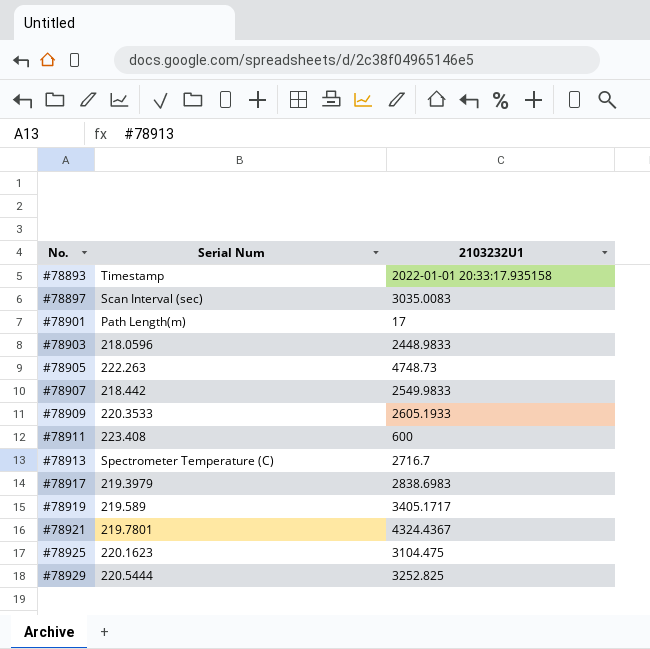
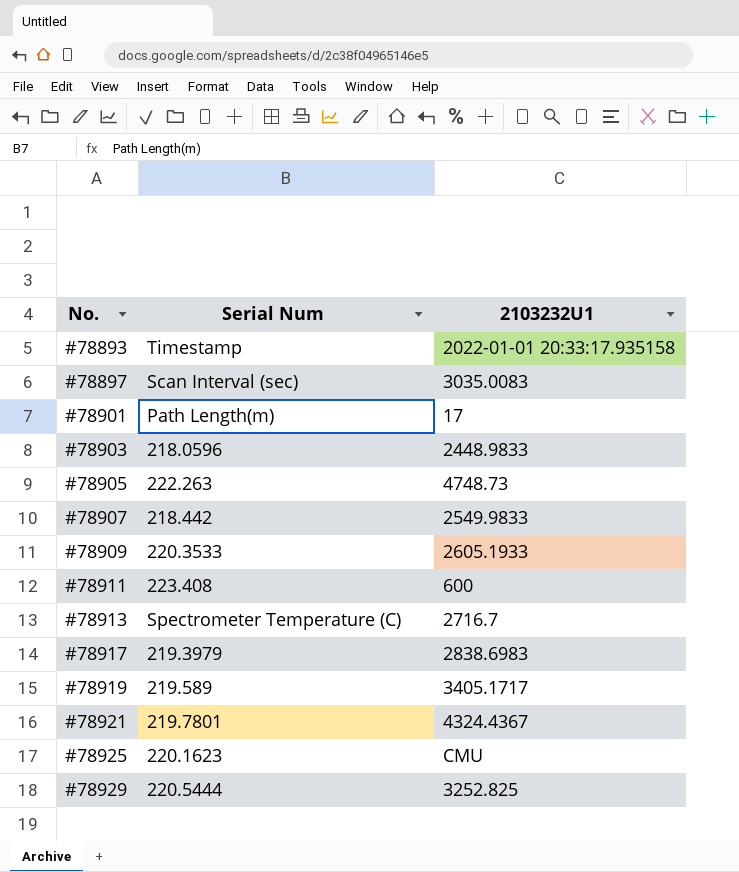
#78925 | 2103232U1: 3104.475 -> CMU

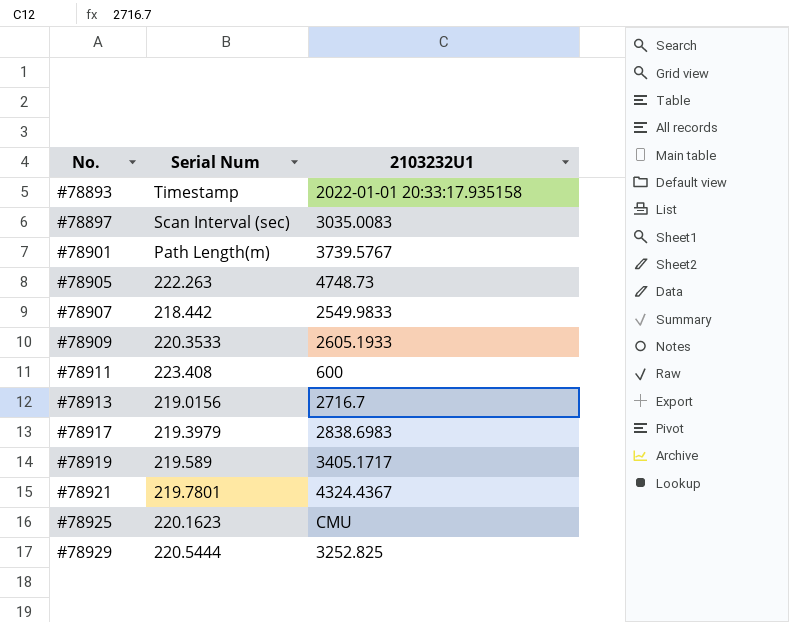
row #78903: 218.0596 | 2448.9833 -> none
#78901 | 2103232U1: 17 -> 3739.5767
#78913 | Serial Num: Spectrometer Temperature (C) -> 219.0156

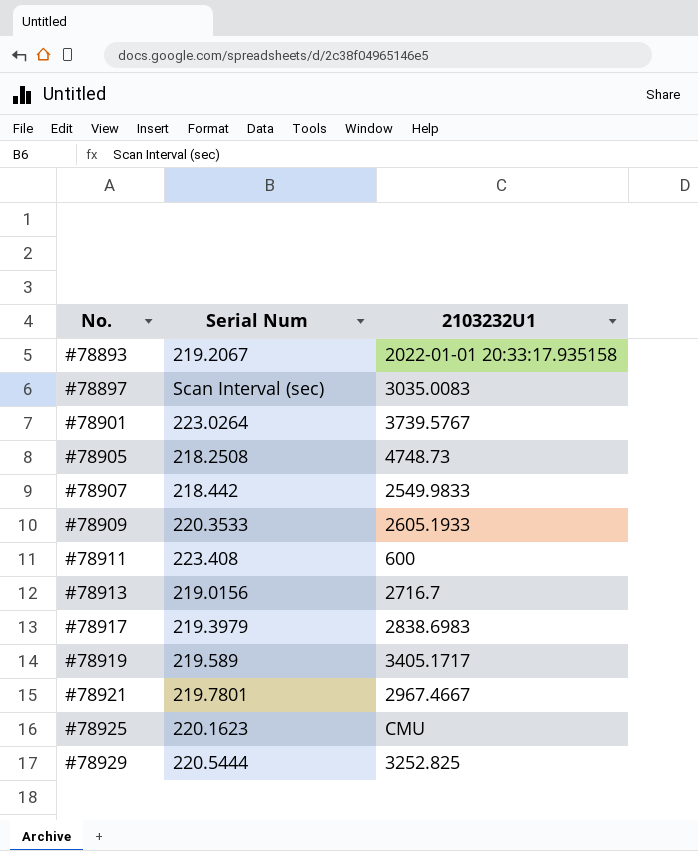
#78893 | Serial Num: Timestamp -> 219.2067
#78901 | Serial Num: Path Length(m) -> 223.0264
#78905 | Serial Num: 222.263 -> 218.2508
#78921 | 2103232U1: 4324.4367 -> 2967.4667

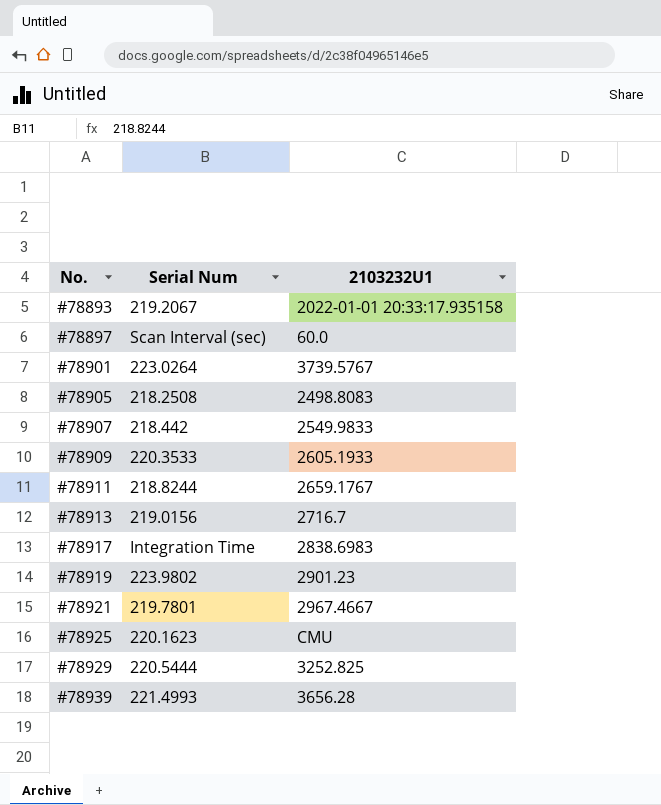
#78897 | 2103232U1: 3035.0083 -> 60.0
#78905 | 2103232U1: 4748.73 -> 2498.8083
#78911 | Serial Num: 223.408 -> 218.8244
#78911 | 2103232U1: 600 -> 2659.1767
#78917 | Serial Num: 219.3979 -> Integration Time
#78919 | Serial Num: 219.589 -> 223.9802
#78919 | 2103232U1: 3405.1717 -> 2901.23
row #78939: none -> 221.4993 | 3656.28

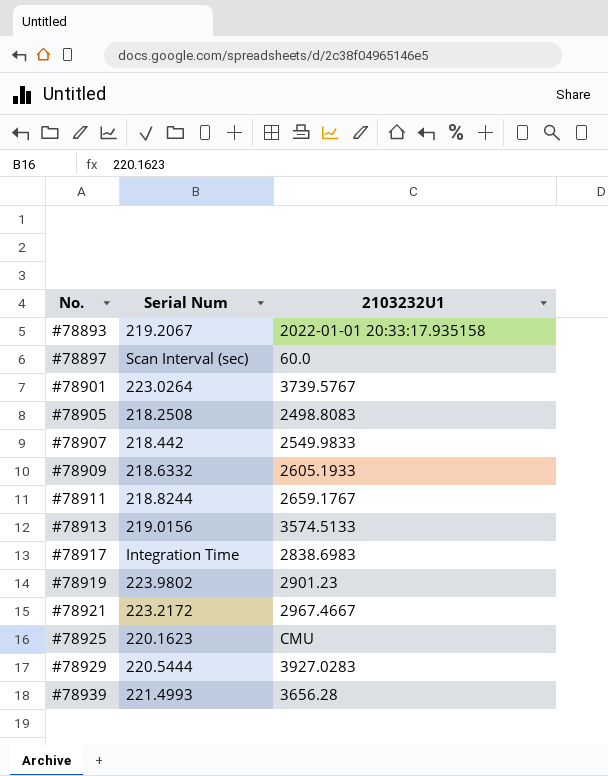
#78909 | Serial Num: 220.3533 -> 218.6332
#78913 | 2103232U1: 2716.7 -> 3574.5133
#78921 | Serial Num: 219.7801 -> 223.2172
#78929 | 2103232U1: 3252.825 -> 3927.0283

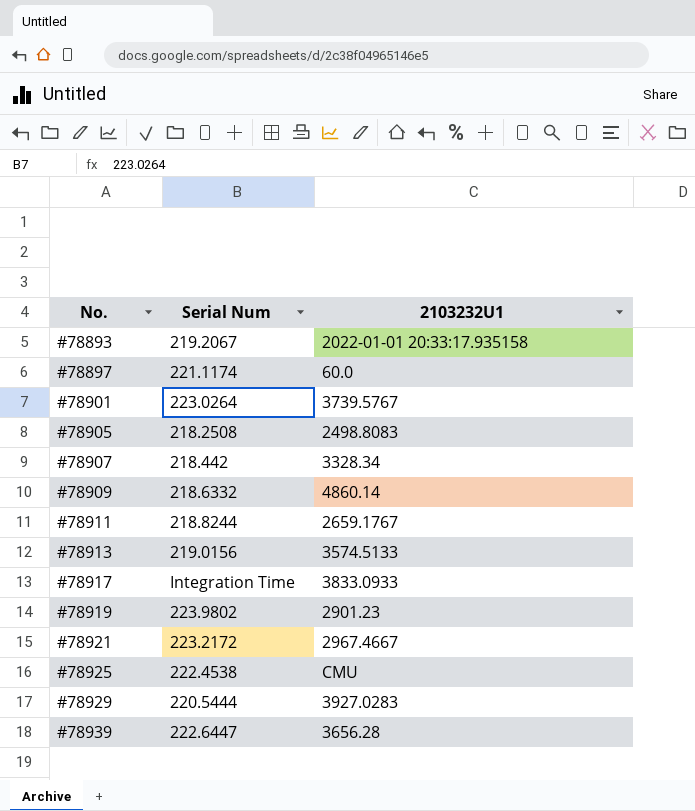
#78897 | Serial Num: Scan Interval (sec) -> 221.1174
#78907 | 2103232U1: 2549.9833 -> 3328.34
#78909 | 2103232U1: 2605.1933 -> 4860.14
#78917 | 2103232U1: 2838.6983 -> 3833.0933
#78925 | Serial Num: 220.1623 -> 222.4538
#78939 | Serial Num: 221.4993 -> 222.6447

